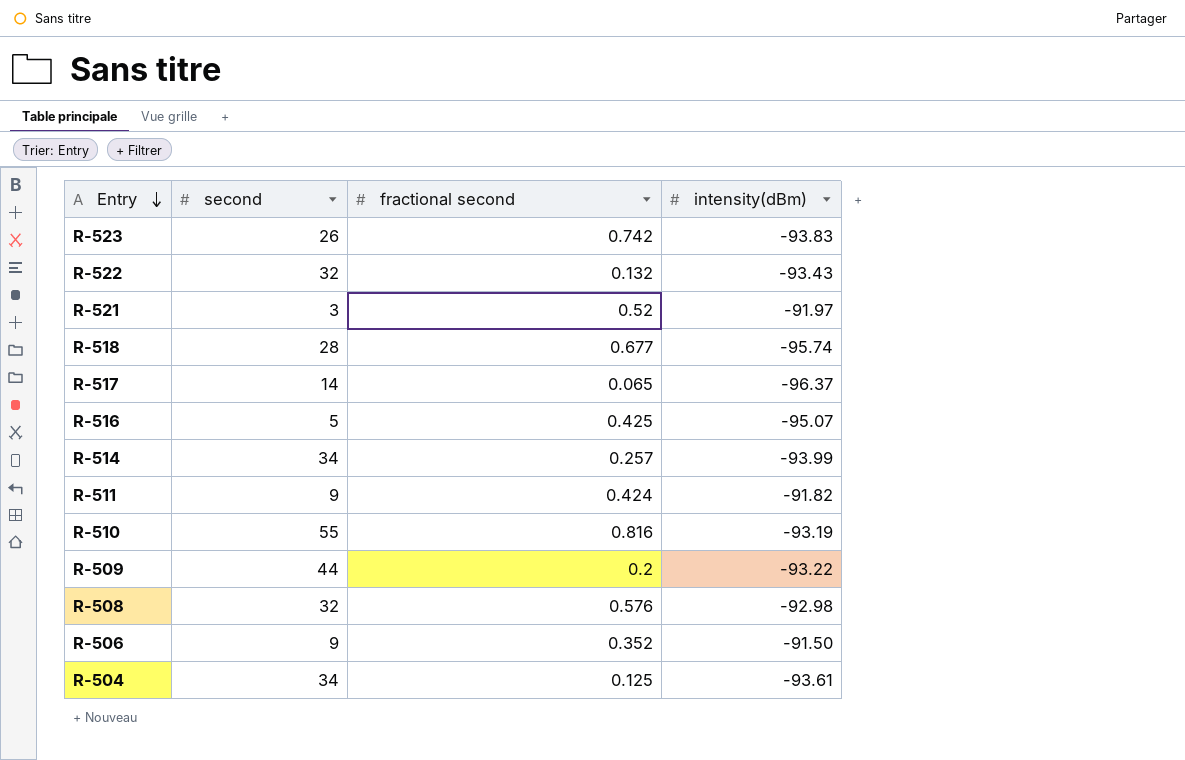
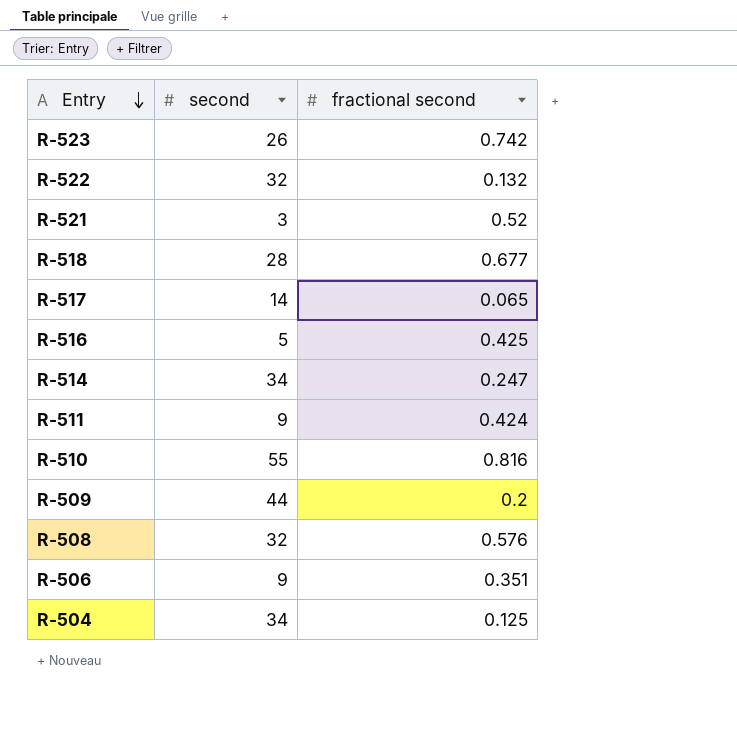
column intensity(dBm) | position: 4 -> none
R-514 | fractional second: 0.257 -> 0.247
R-506 | fractional second: 0.352 -> 0.351

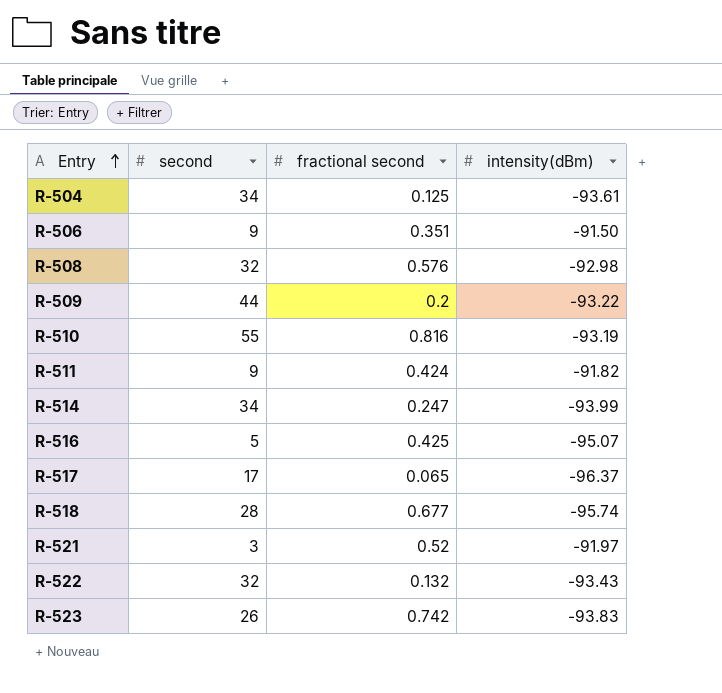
row order: Entry descending -> Entry ascending
column intensity(dBm) | position: none -> 4
R-517 | second: 14 -> 17

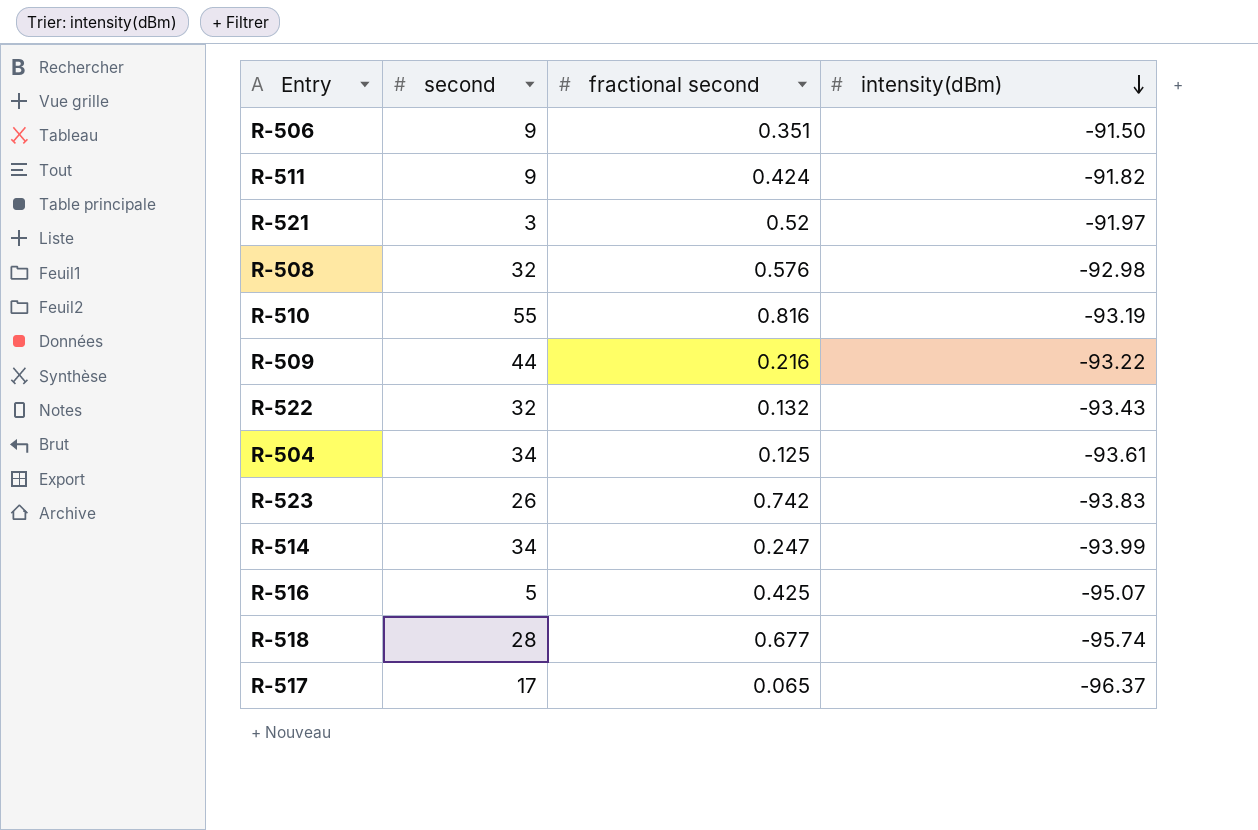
row order: Entry ascending -> intensity(dBm) descending
R-509 | fractional second: 0.2 -> 0.216

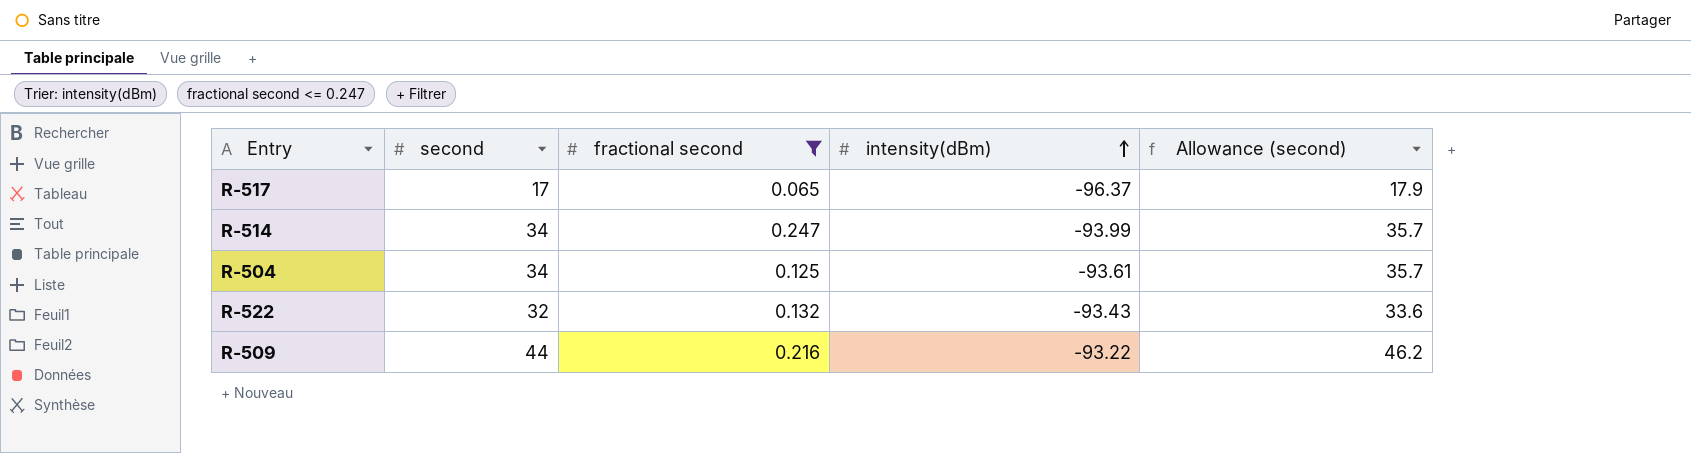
filter: none -> fractional second <= 0.247
row order: intensity(dBm) descending -> intensity(dBm) ascending
column Allowance (second) | formula: none -> [second] * 1.05

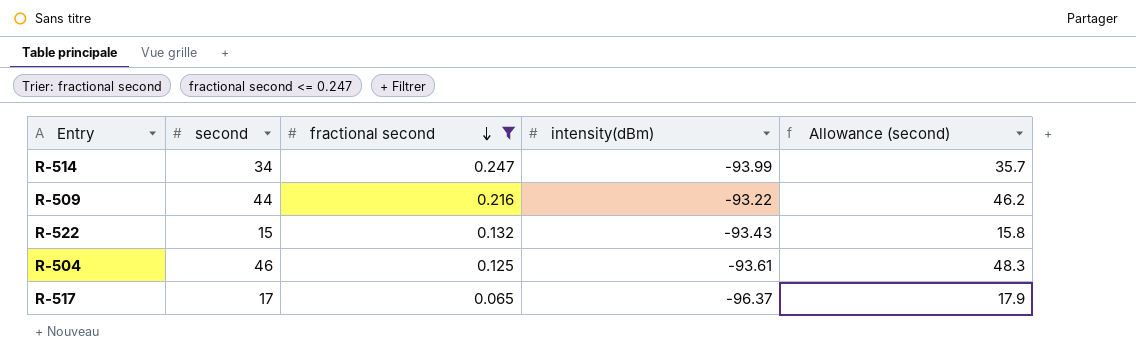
row order: intensity(dBm) ascending -> fractional second descending
R-522 | second: 32 -> 15
R-522 | Allowance (second): 33.6 -> 15.8
R-504 | second: 34 -> 46
R-504 | Allowance (second): 35.7 -> 48.3

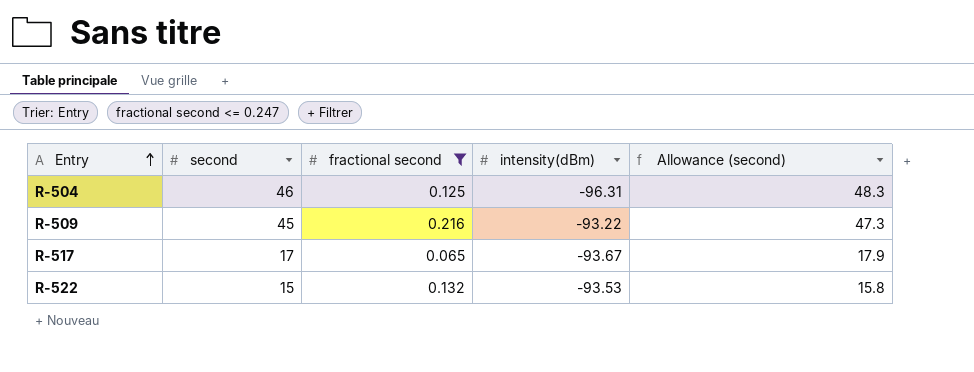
row order: fractional second descending -> Entry ascending
row R-514: 34 | 0.247 | -93.99 | 35.7 -> none
R-504 | intensity(dBm): -93.61 -> -96.31
R-509 | second: 44 -> 45
R-509 | Allowance (second): 46.2 -> 47.3
R-517 | intensity(dBm): -96.37 -> -93.67
R-522 | intensity(dBm): -93.43 -> -93.53

